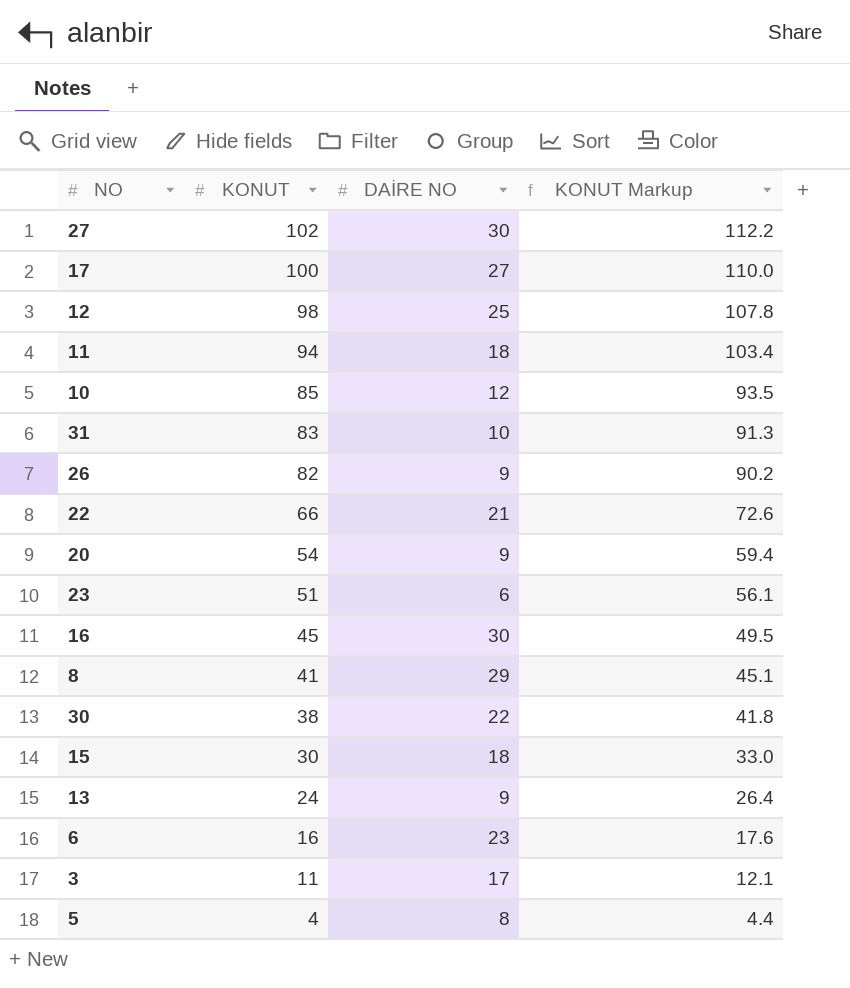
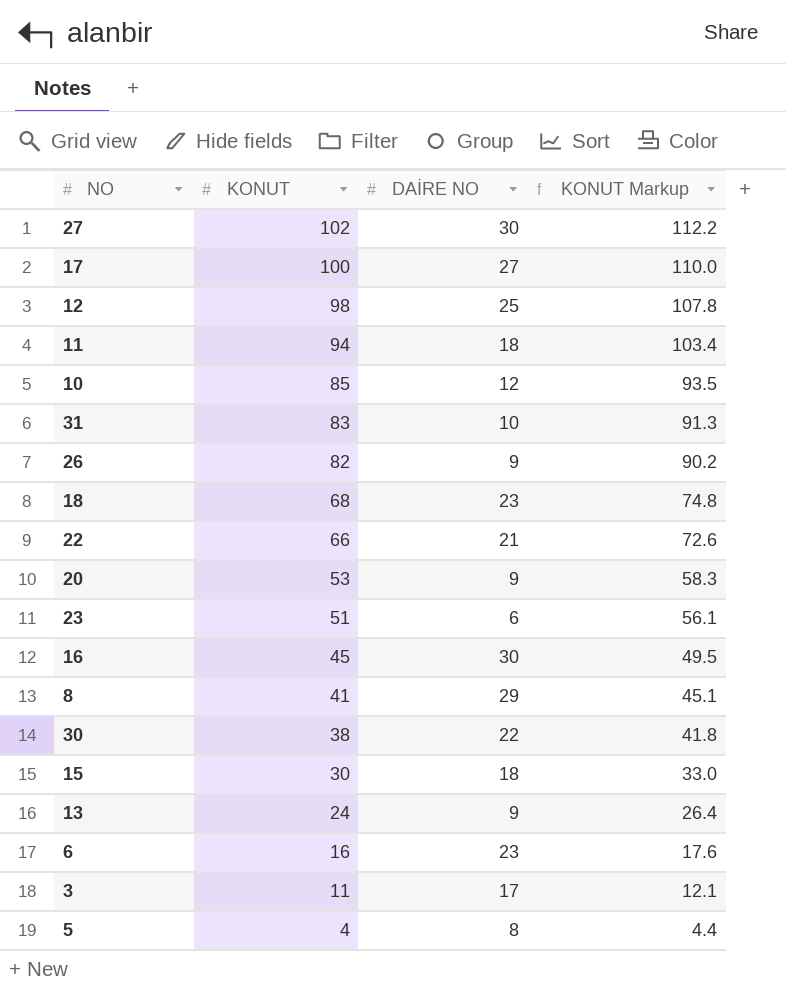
row 18: none -> 68 | 23 | 74.8
20 | KONUT: 54 -> 53
20 | KONUT Markup: 59.4 -> 58.3

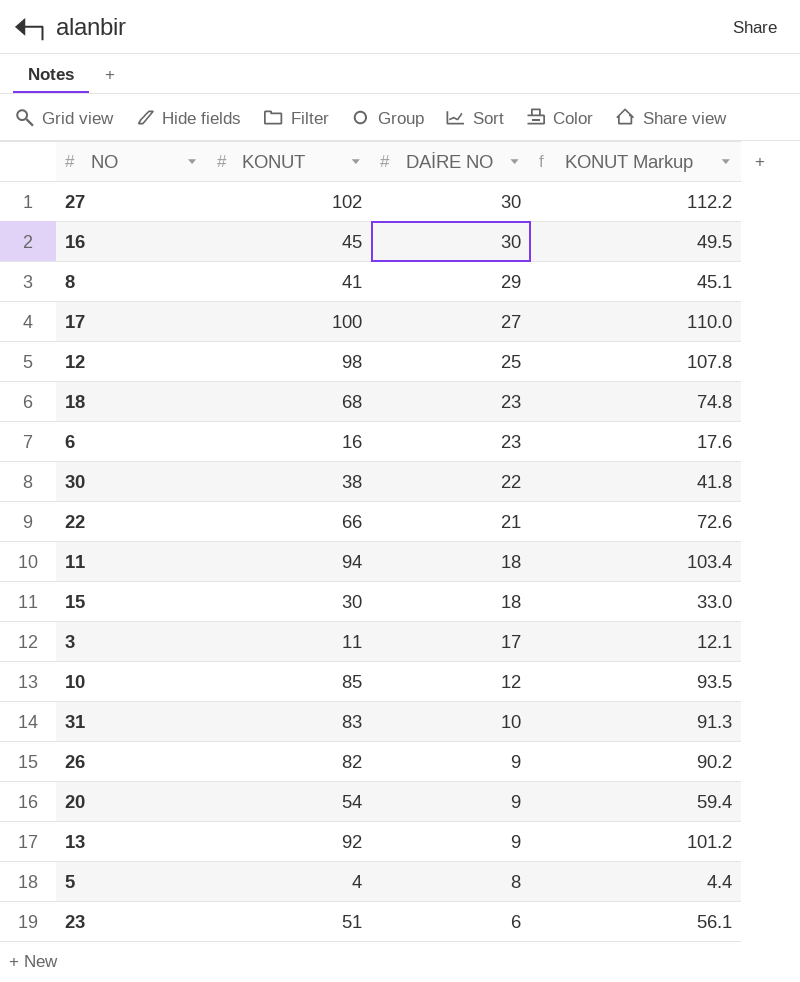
row order: KONUT descending -> DAİRE NO descending
20 | KONUT: 53 -> 54
20 | KONUT Markup: 58.3 -> 59.4
13 | KONUT: 24 -> 92
13 | KONUT Markup: 26.4 -> 101.2

